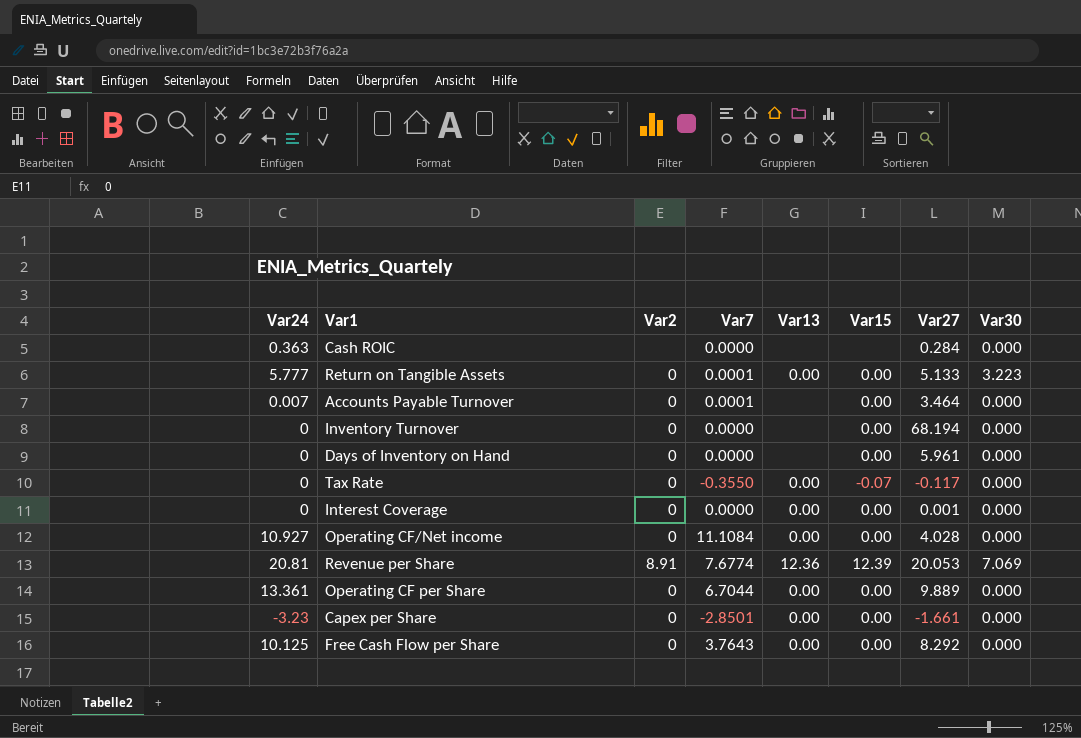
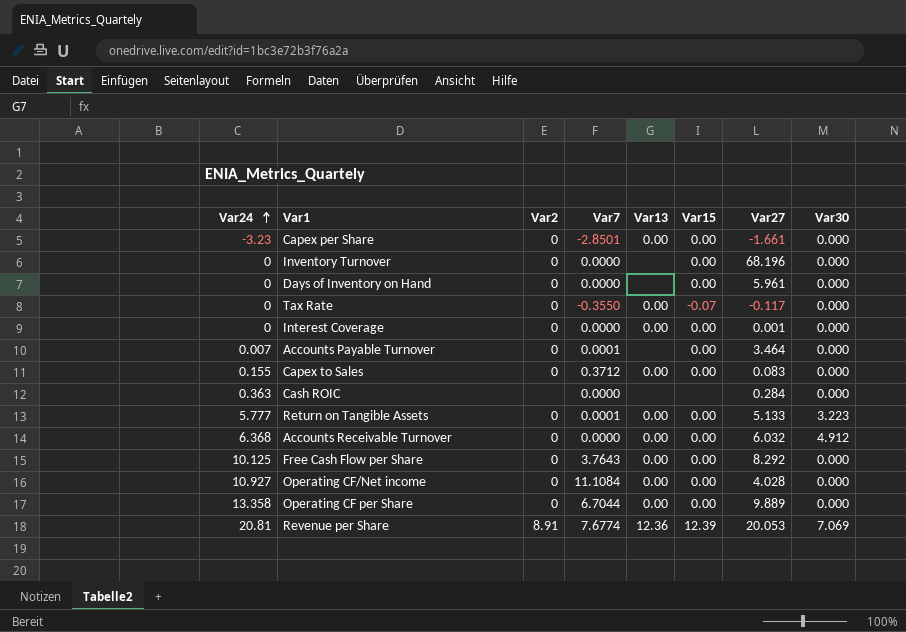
row order: none -> Var24 ascending
Inventory Turnover | Var27: 68.194 -> 68.196
row Capex to Sales: none -> 0.155 | 0 | 0.3712 | 0.00 | 0.00 | 0.083 | 0.000
row Accounts Receivable Turnover: none -> 6.368 | 0 | 0.0000 | 0.00 | 0.00 | 6.032 | 4.912
Operating CF per Share | Var24: 13.361 -> 13.358

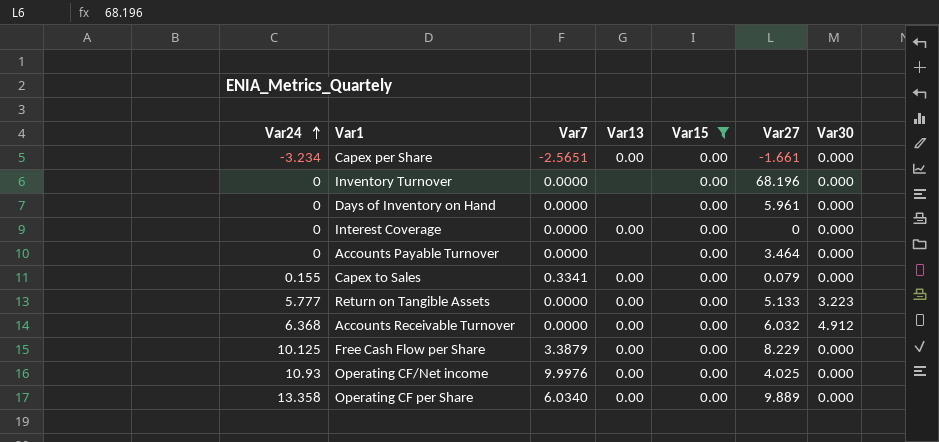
filter: none -> Var15 = 0.00
column Var2 | position: 3 -> none
Capex per Share | Var24: -3.23 -> -3.234
Capex per Share | Var7: -2.8501 -> -2.5651
Interest Coverage | Var27: 0.001 -> 0
Accounts Payable Turnover | Var24: 0.007 -> 0
Accounts Payable Turnover | Var7: 0.0001 -> 0.0000
Capex to Sales | Var7: 0.3712 -> 0.3341
Capex to Sales | Var27: 0.083 -> 0.079
Return on Tangible Assets | Var7: 0.0001 -> 0.0000
Free Cash Flow per Share | Var7: 3.7643 -> 3.3879
Free Cash Flow per Share | Var27: 8.292 -> 8.229
Operating CF/Net income | Var24: 10.927 -> 10.93
Operating CF/Net income | Var7: 11.1084 -> 9.9976
Operating CF/Net income | Var27: 4.028 -> 4.025
Operating CF per Share | Var7: 6.7044 -> 6.0340

